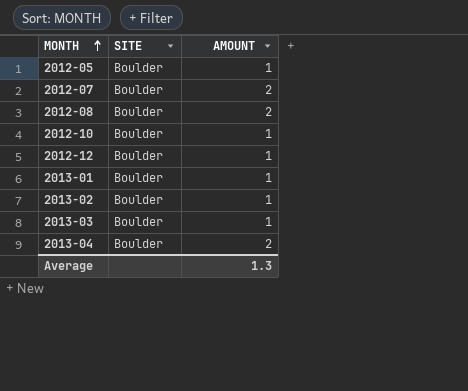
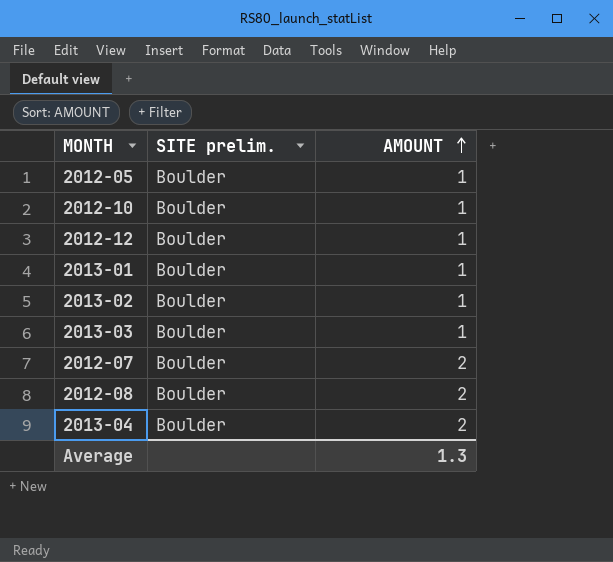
row order: MONTH ascending -> AMOUNT ascending
column name: SITE -> SITE prelim.

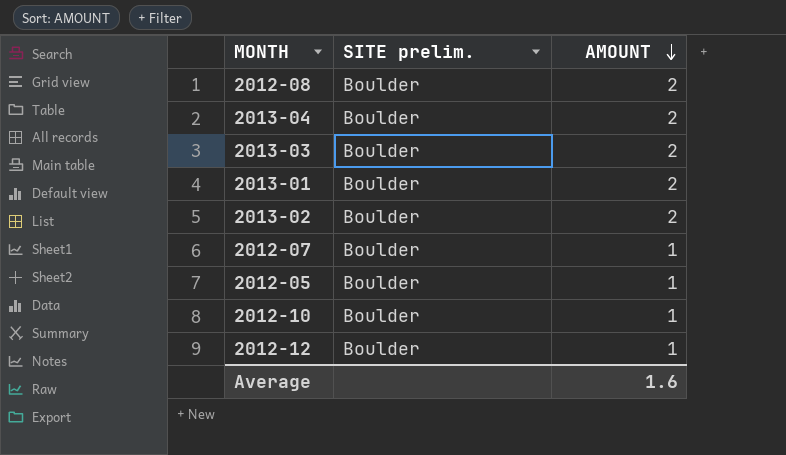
row order: AMOUNT ascending -> AMOUNT descending
2013-03 | AMOUNT: 1 -> 2
2013-01 | AMOUNT: 1 -> 2
2013-02 | AMOUNT: 1 -> 2
2012-07 | AMOUNT: 2 -> 1
Average | AMOUNT: 1.3 -> 1.6

